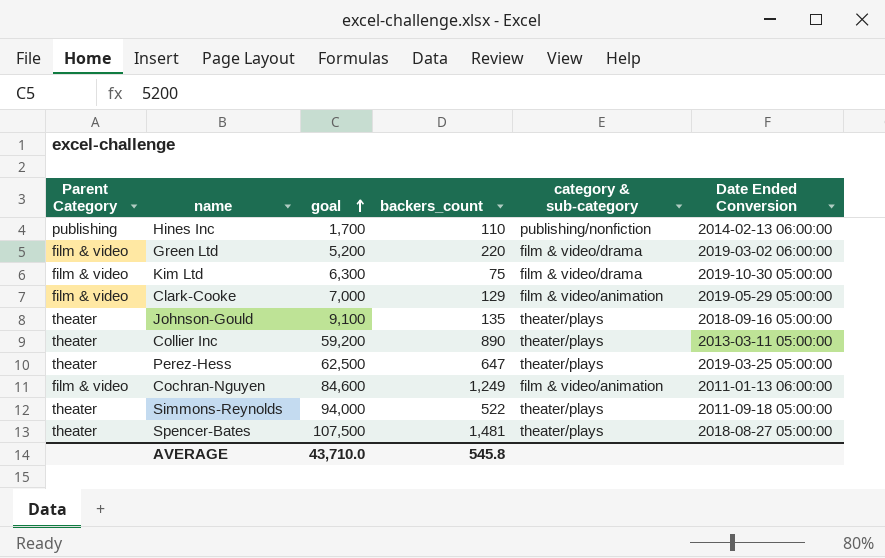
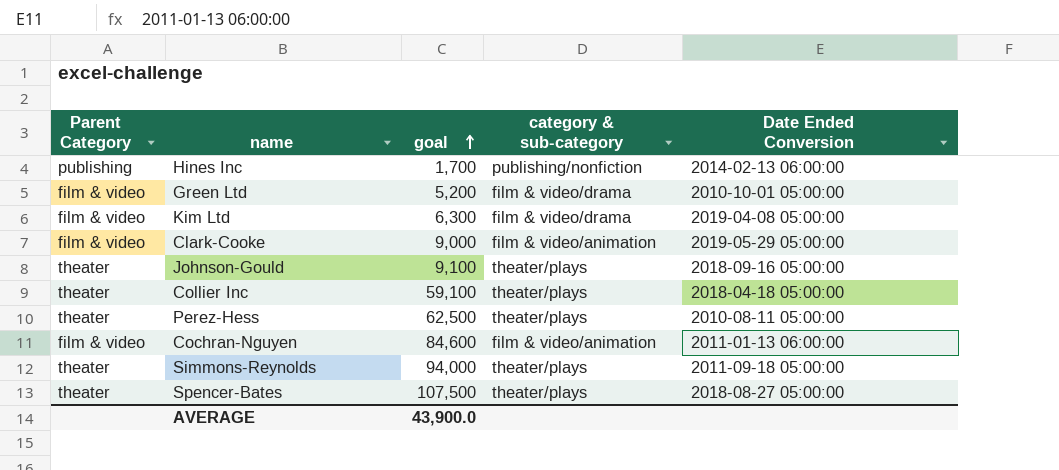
column backers_count | position: 4 -> none
Green Ltd | Date Ended Conversion: 2019-03-02 06:00:00 -> 2010-10-01 05:00:00
Kim Ltd | Date Ended Conversion: 2019-10-30 05:00:00 -> 2019-04-08 05:00:00
Clark-Cooke | goal: 7,000 -> 9,000
Collier Inc | goal: 59,200 -> 59,100
Collier Inc | Date Ended Conversion: 2013-03-11 05:00:00 -> 2018-04-18 05:00:00
Perez-Hess | Date Ended Conversion: 2019-03-25 05:00:00 -> 2010-08-11 05:00:00
AVERAGE | goal: 43,710.0 -> 43,900.0

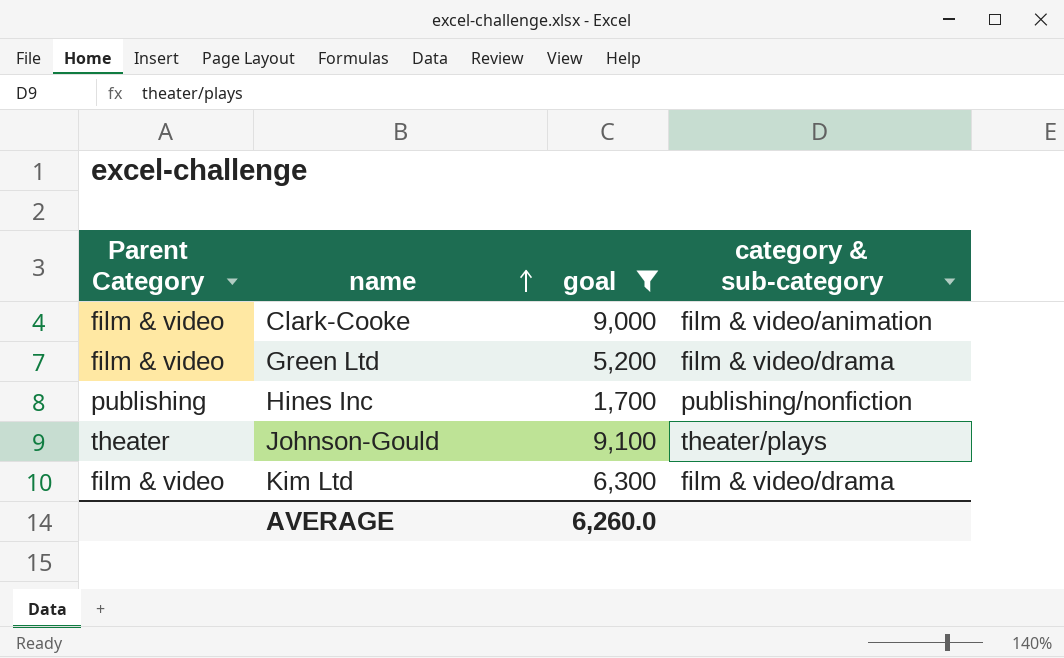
filter: none -> goal <= 9,100
row order: goal ascending -> name ascending
column Date Ended Conversion | position: 5 -> none
AVERAGE | goal: 43,900.0 -> 6,260.0

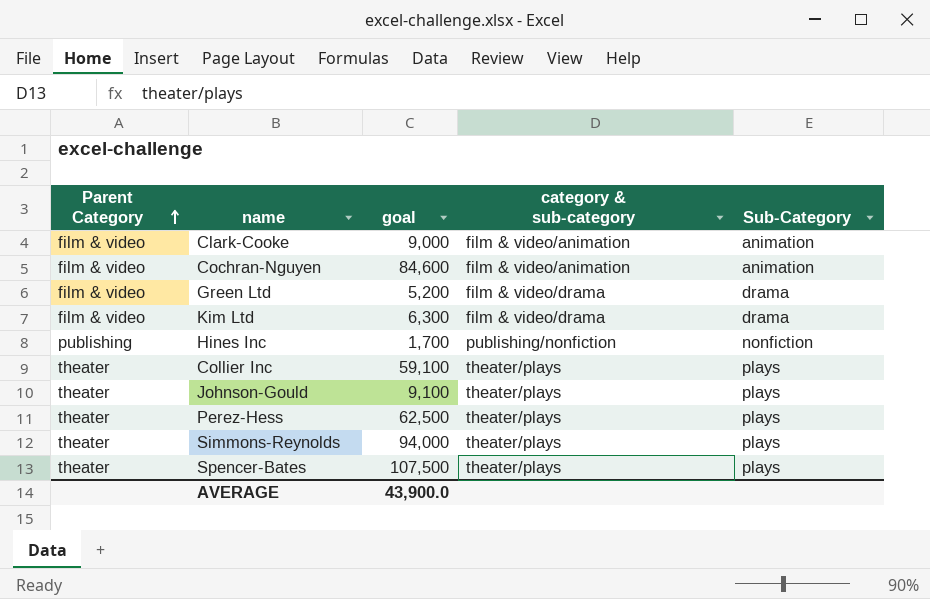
filter: goal <= 9,100 -> none
row order: name ascending -> Parent Category ascending
column Sub-Category | position: none -> 5
AVERAGE | goal: 6,260.0 -> 43,900.0

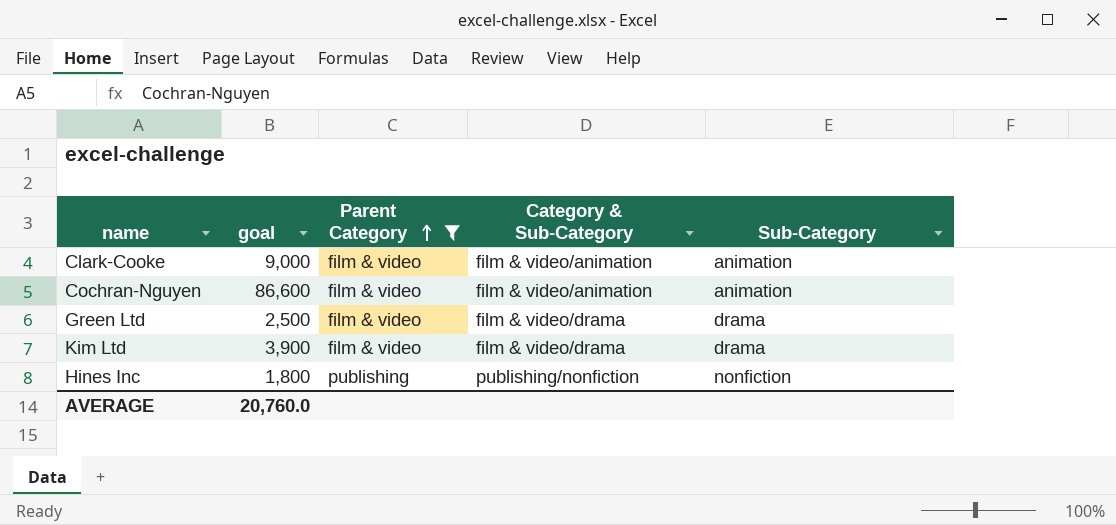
filter: none -> Parent Category != theater
column Parent Category | position: 1 -> 3
column name: category & sub-category -> Category & Sub-Category
Cochran-Nguyen | goal: 84,600 -> 86,600
Green Ltd | goal: 5,200 -> 2,500
Kim Ltd | goal: 6,300 -> 3,900
Hines Inc | goal: 1,700 -> 1,800
AVERAGE | goal: 43,900.0 -> 20,760.0

